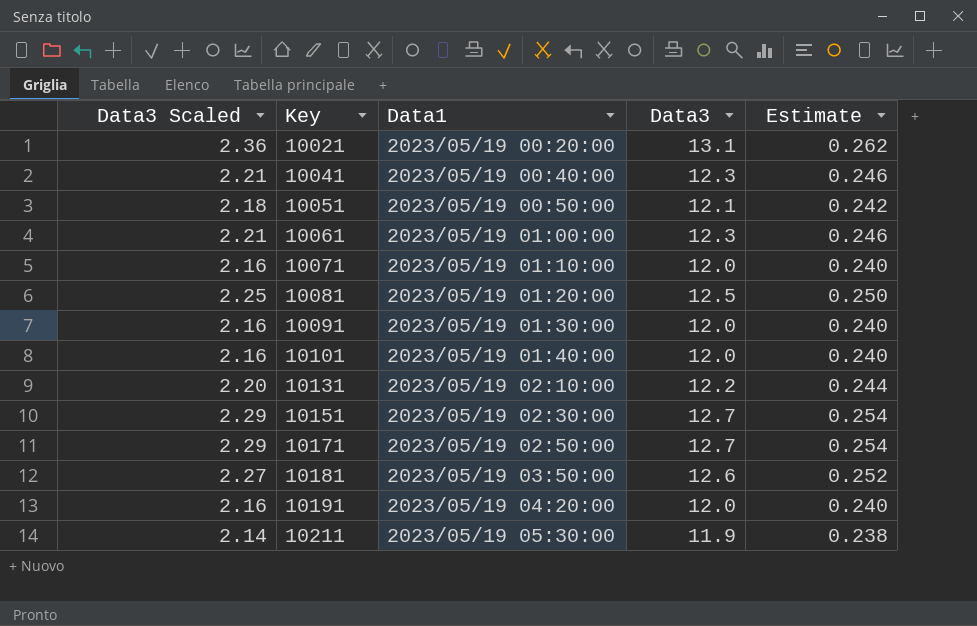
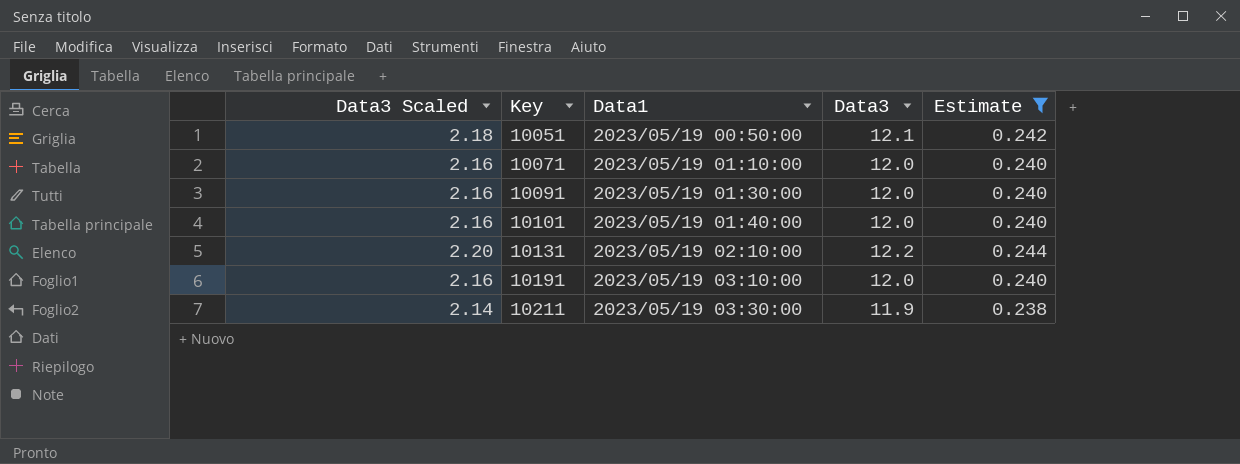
filter: none -> Estimate <= 0.244
10191 | Data1: 2023/05/19 04:20:00 -> 2023/05/19 03:10:00
10211 | Data1: 2023/05/19 05:30:00 -> 2023/05/19 03:30:00

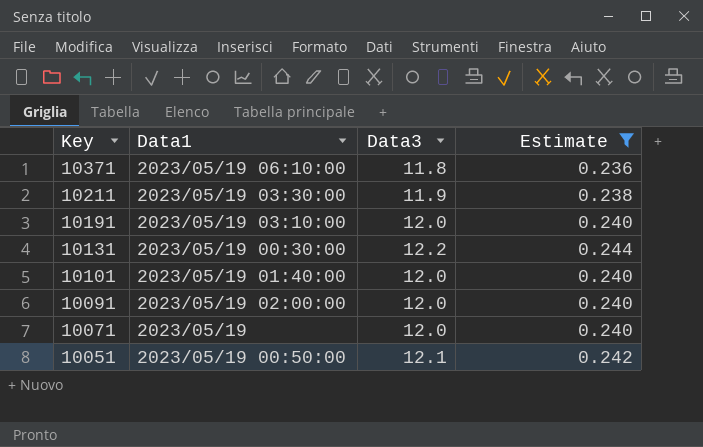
row order: Key ascending -> Key descending
column Data3 Scaled | formula: [Data3] * 0.18 -> none
row 10371: none -> 2023/05/19 06:10:00 | 11.8 | 0.236
10131 | Data1: 2023/05/19 02:10:00 -> 2023/05/19 00:30:00
10091 | Data1: 2023/05/19 01:30:00 -> 2023/05/19 02:00:00
10071 | Data1: 2023/05/19 01:10:00 -> 2023/05/19

